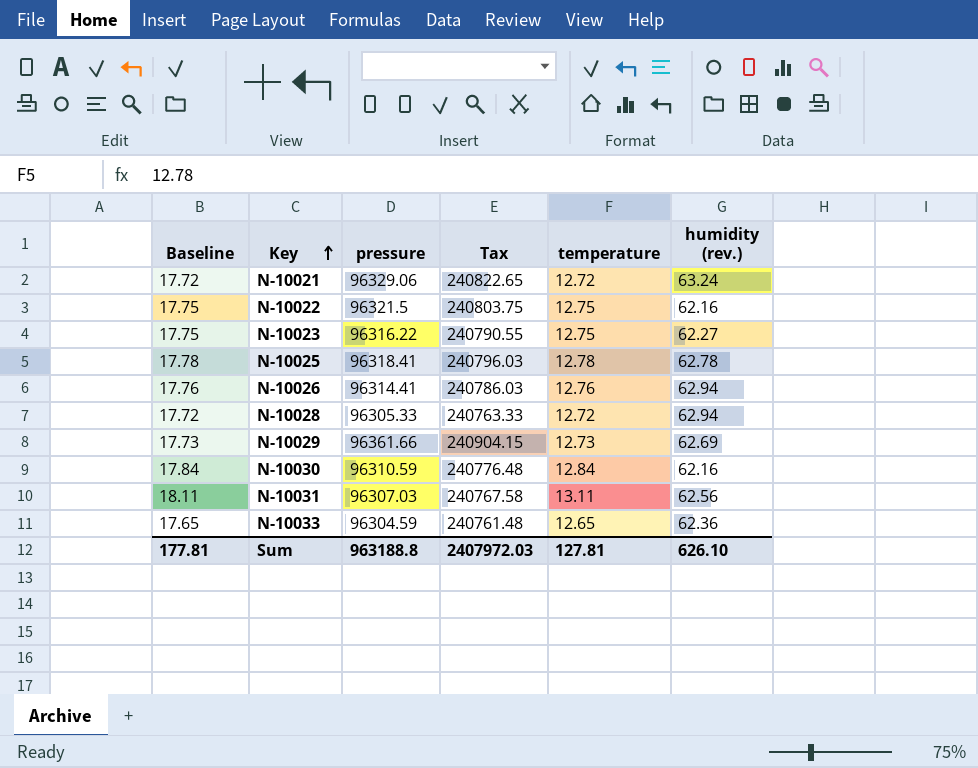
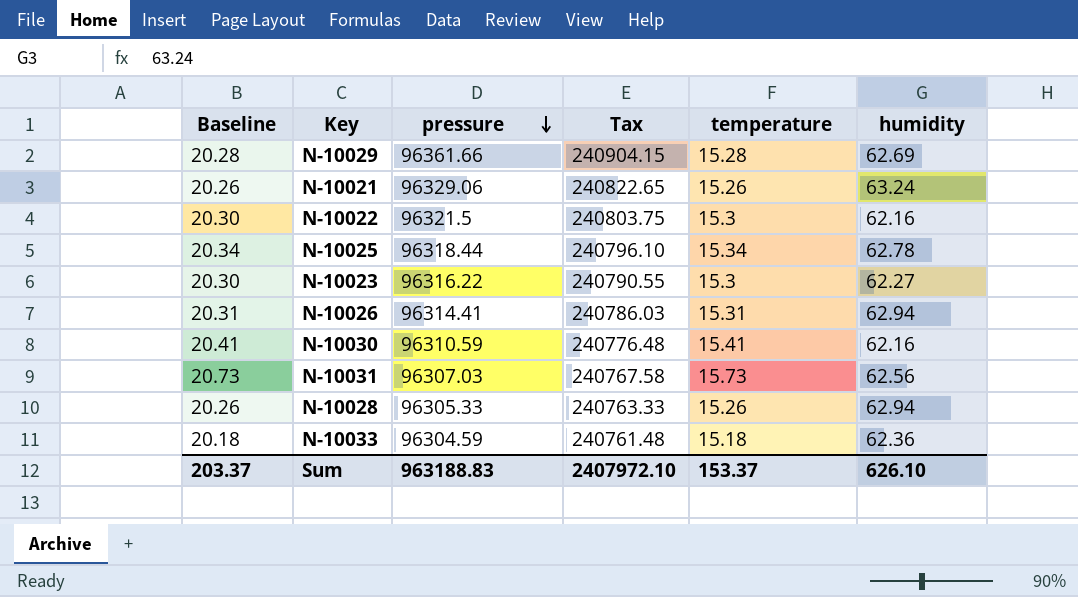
row order: Key ascending -> pressure descending
column name: humidity (rev.) -> humidity
N-10029 | Baseline: 17.73 -> 20.28
N-10029 | temperature: 12.73 -> 15.28
N-10021 | Baseline: 17.72 -> 20.26
N-10021 | temperature: 12.72 -> 15.26
N-10022 | Baseline: 17.75 -> 20.30
N-10022 | temperature: 12.75 -> 15.3
N-10025 | Baseline: 17.78 -> 20.34
N-10025 | pressure: 96318.41 -> 96318.44
N-10025 | Tax: 240796.03 -> 240796.10
N-10025 | temperature: 12.78 -> 15.34
N-10023 | Baseline: 17.75 -> 20.30
N-10023 | temperature: 12.75 -> 15.3
N-10026 | Baseline: 17.76 -> 20.31
N-10026 | temperature: 12.76 -> 15.31
N-10030 | Baseline: 17.84 -> 20.41
N-10030 | temperature: 12.84 -> 15.41
N-10031 | Baseline: 18.11 -> 20.73
N-10031 | temperature: 13.11 -> 15.73
N-10028 | Baseline: 17.72 -> 20.26
N-10028 | temperature: 12.72 -> 15.26
N-10033 | Baseline: 17.65 -> 20.18
N-10033 | temperature: 12.65 -> 15.18
Sum | Baseline: 177.81 -> 203.37
Sum | pressure: 963188.8 -> 963188.83
Sum | Tax: 2407972.03 -> 2407972.10
Sum | temperature: 127.81 -> 153.37

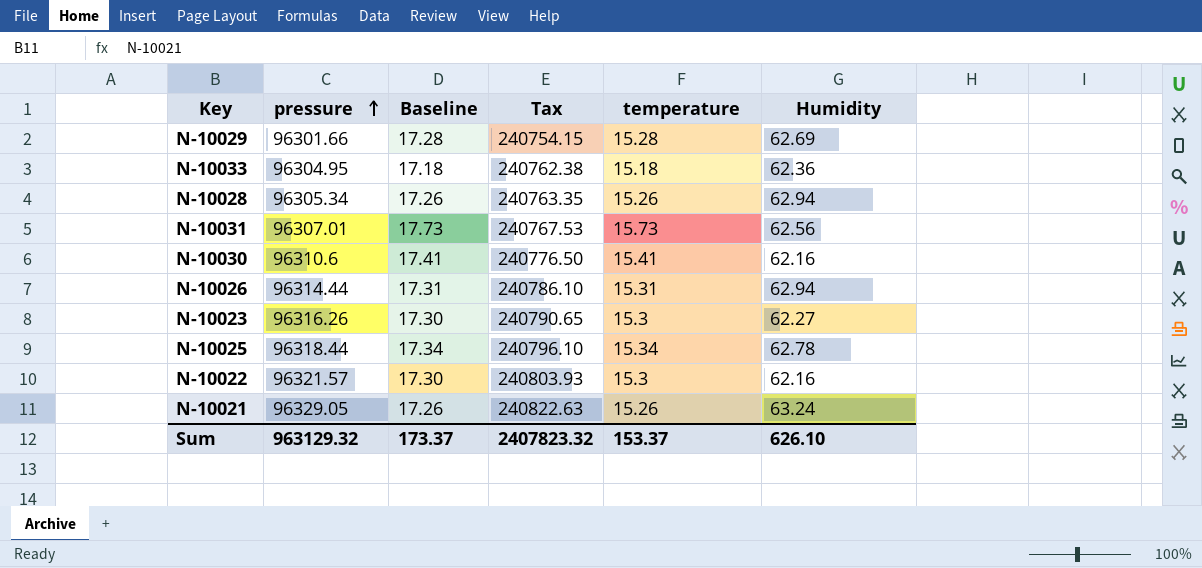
row order: pressure descending -> pressure ascending
column Baseline | formula: [temperature] + 5 -> [temperature] + 2
column Baseline | position: 1 -> 3
column name: humidity -> Humidity
N-10029 | pressure: 96361.66 -> 96301.66
N-10029 | Tax: 240904.15 -> 240754.15
N-10033 | pressure: 96304.59 -> 96304.95
N-10033 | Tax: 240761.48 -> 240762.38
N-10028 | pressure: 96305.33 -> 96305.34
N-10028 | Tax: 240763.33 -> 240763.35
N-10031 | pressure: 96307.03 -> 96307.01
N-10031 | Tax: 240767.58 -> 240767.53
N-10030 | pressure: 96310.59 -> 96310.6
N-10030 | Tax: 240776.48 -> 240776.50
N-10026 | pressure: 96314.41 -> 96314.44
N-10026 | Tax: 240786.03 -> 240786.10
N-10023 | pressure: 96316.22 -> 96316.26
N-10023 | Tax: 240790.55 -> 240790.65
N-10022 | pressure: 96321.5 -> 96321.57
N-10022 | Tax: 240803.75 -> 240803.93
N-10021 | pressure: 96329.06 -> 96329.05
N-10021 | Tax: 240822.65 -> 240822.63
Sum | pressure: 963188.83 -> 963129.32
Sum | Baseline: 203.37 -> 173.37
Sum | Tax: 2407972.10 -> 2407823.32

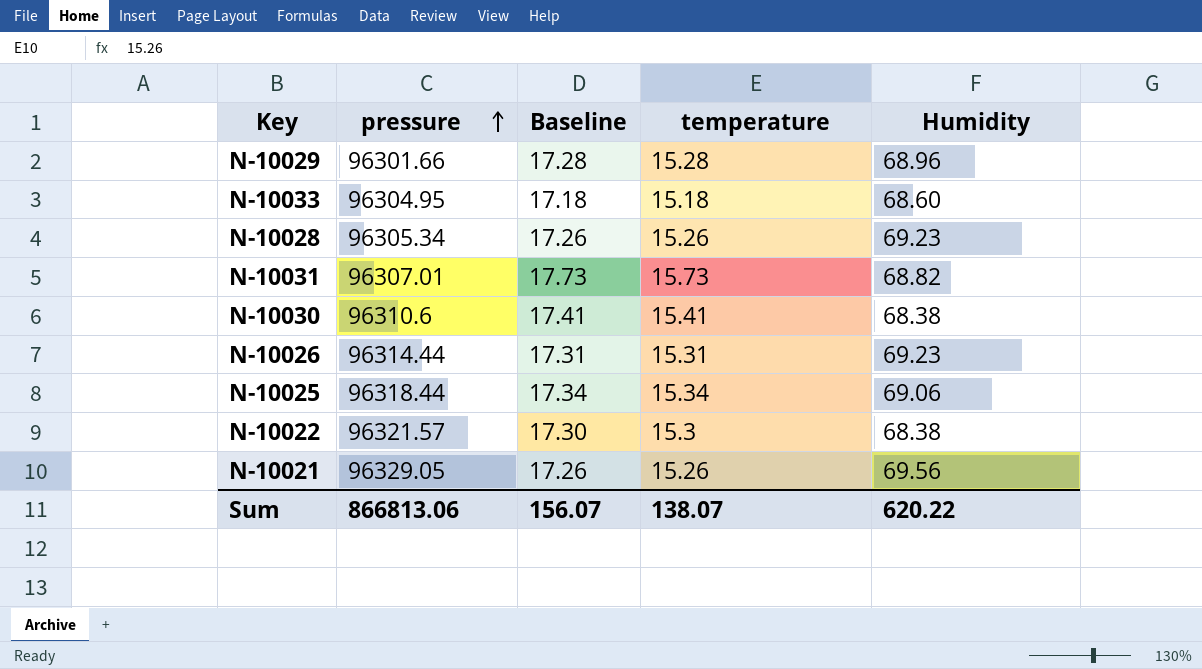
column Tax | formula: [pressure] * 2.5 -> none
row N-10023: 96316.26 | 17.30 | 240790.65 | 15.3 | 62.27 -> none
N-10029 | Humidity: 62.69 -> 68.96
N-10033 | Humidity: 62.36 -> 68.60
N-10028 | Humidity: 62.94 -> 69.23
N-10031 | Humidity: 62.56 -> 68.82
N-10030 | Humidity: 62.16 -> 68.38
N-10026 | Humidity: 62.94 -> 69.23
N-10025 | Humidity: 62.78 -> 69.06
N-10022 | Humidity: 62.16 -> 68.38
N-10021 | Humidity: 63.24 -> 69.56
Sum | pressure: 963129.32 -> 866813.06
Sum | Baseline: 173.37 -> 156.07
Sum | temperature: 153.37 -> 138.07
Sum | Humidity: 626.10 -> 620.22

